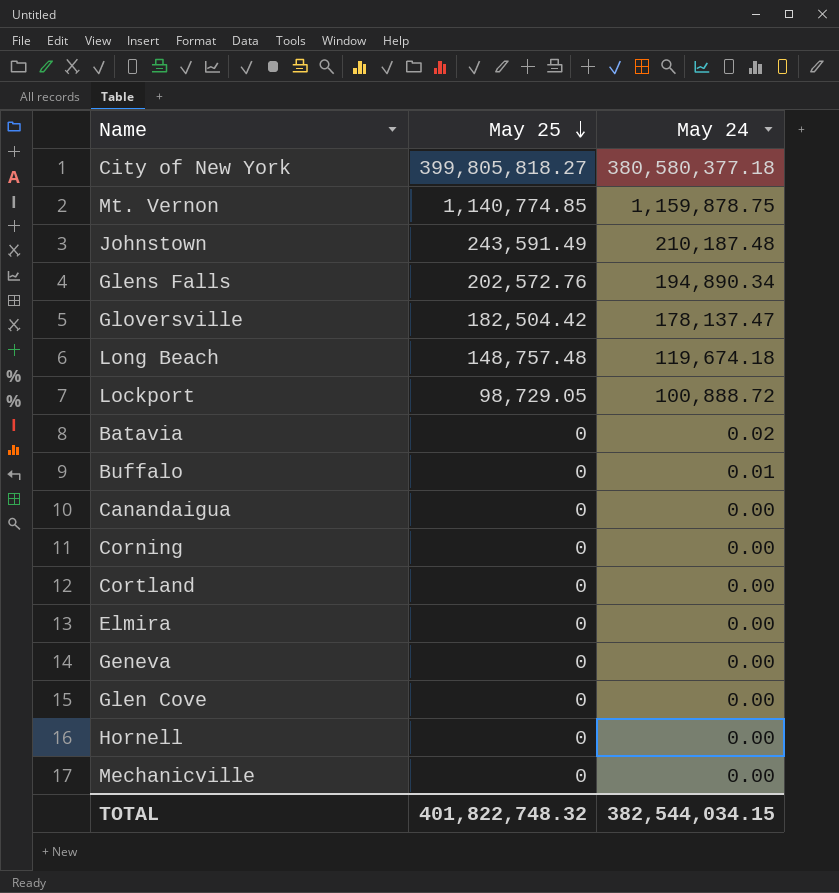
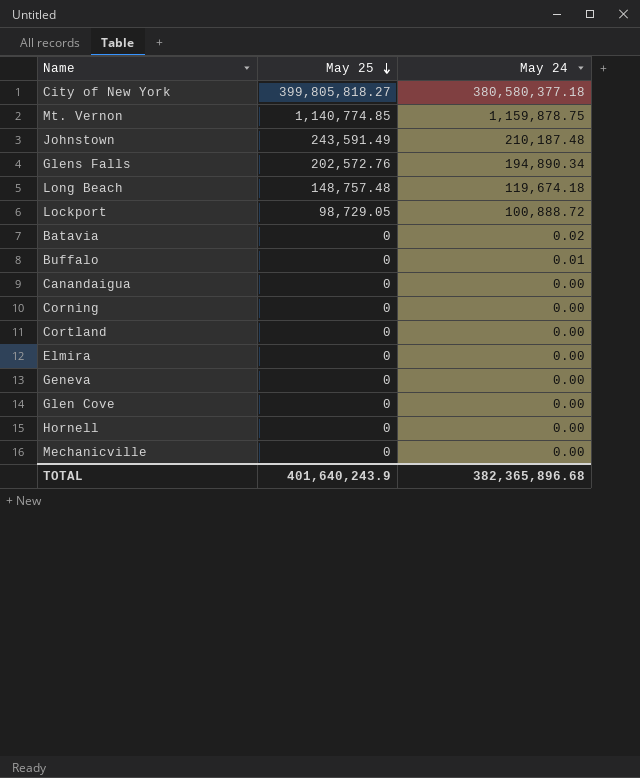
row Gloversville: 182,504.42 | 178,137.47 -> none
TOTAL | May 25: 401,822,748.32 -> 401,640,243.9
TOTAL | May 24: 382,544,034.15 -> 382,365,896.68

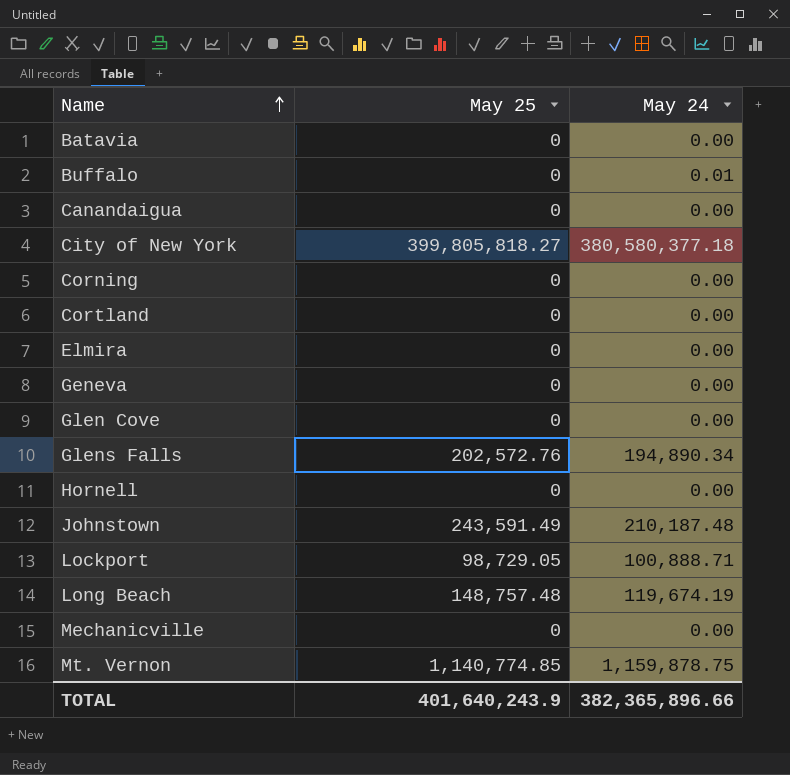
row order: May 25 descending -> Name ascending
Batavia | May 24: 0.02 -> 0.00
Lockport | May 24: 100,888.72 -> 100,888.71
Long Beach | May 24: 119,674.18 -> 119,674.19
TOTAL | May 24: 382,365,896.68 -> 382,365,896.66

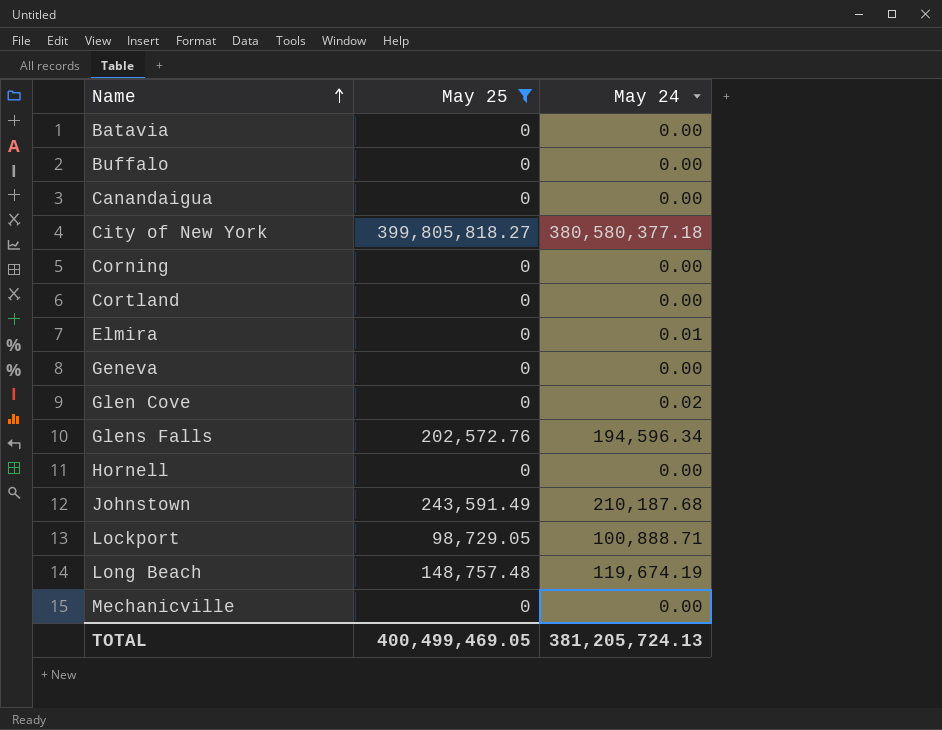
filter: none -> May 25 != 1,140,774.85
Buffalo | May 24: 0.01 -> 0.00
Elmira | May 24: 0.00 -> 0.01
Glen Cove | May 24: 0.00 -> 0.02
Glens Falls | May 24: 194,890.34 -> 194,596.34
Johnstown | May 24: 210,187.48 -> 210,187.68
TOTAL | May 25: 401,640,243.9 -> 400,499,469.05
TOTAL | May 24: 382,365,896.66 -> 381,205,724.13

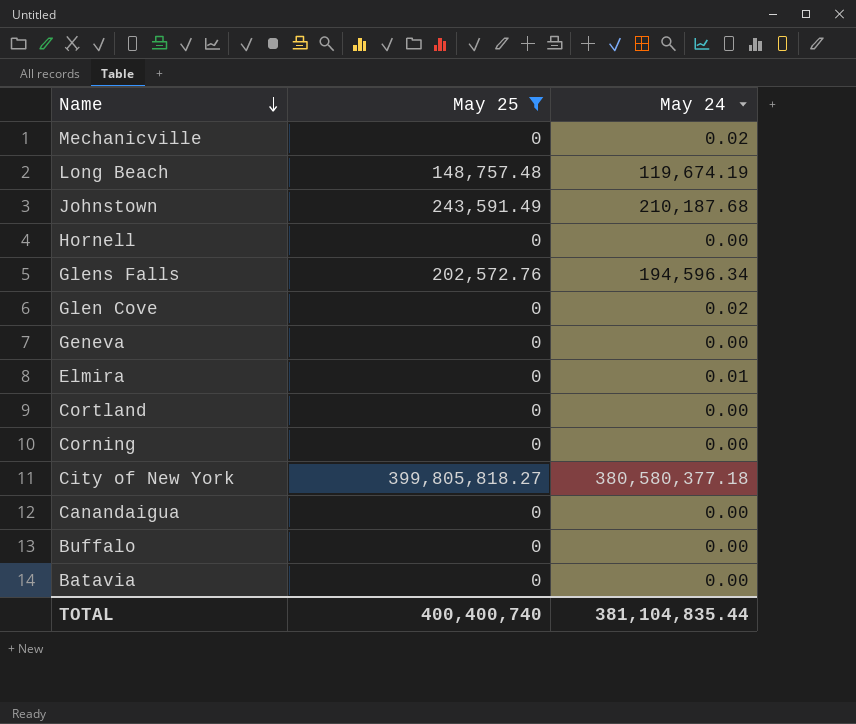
row order: Name ascending -> Name descending
row Lockport: 98,729.05 | 100,888.71 -> none
Mechanicville | May 24: 0.00 -> 0.02
TOTAL | May 25: 400,499,469.05 -> 400,400,740
TOTAL | May 24: 381,205,724.13 -> 381,104,835.44

